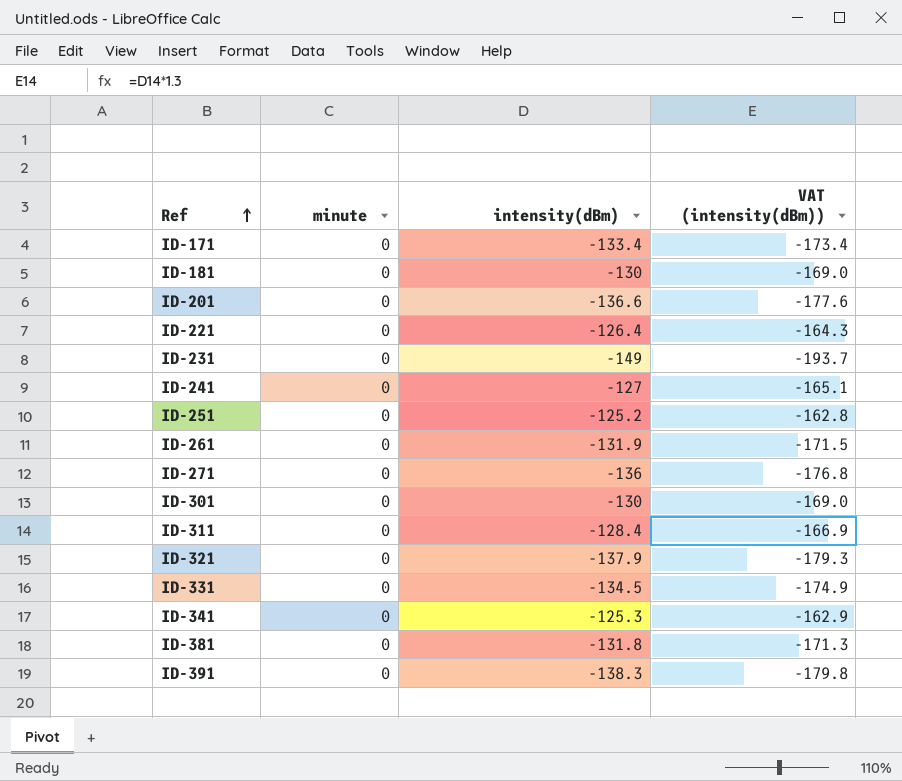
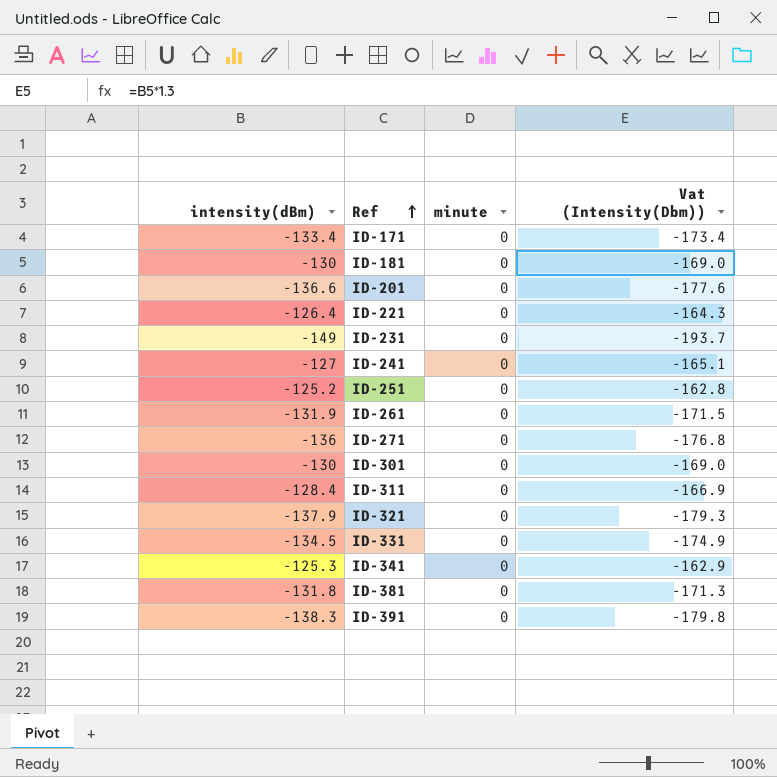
column intensity(dBm) | position: 3 -> 1
column name: VAT (intensity(dBm)) -> Vat (Intensity(Dbm))

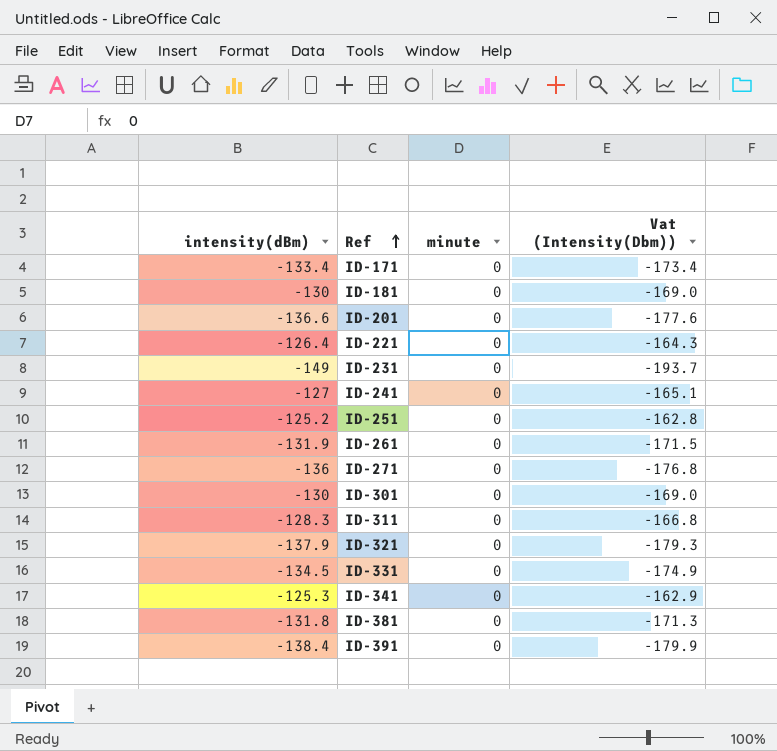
ID-311 | intensity(dBm): -128.4 -> -128.3
ID-311 | Vat (Intensity(Dbm)): -166.9 -> -166.8
ID-391 | intensity(dBm): -138.3 -> -138.4
ID-391 | Vat (Intensity(Dbm)): -179.8 -> -179.9

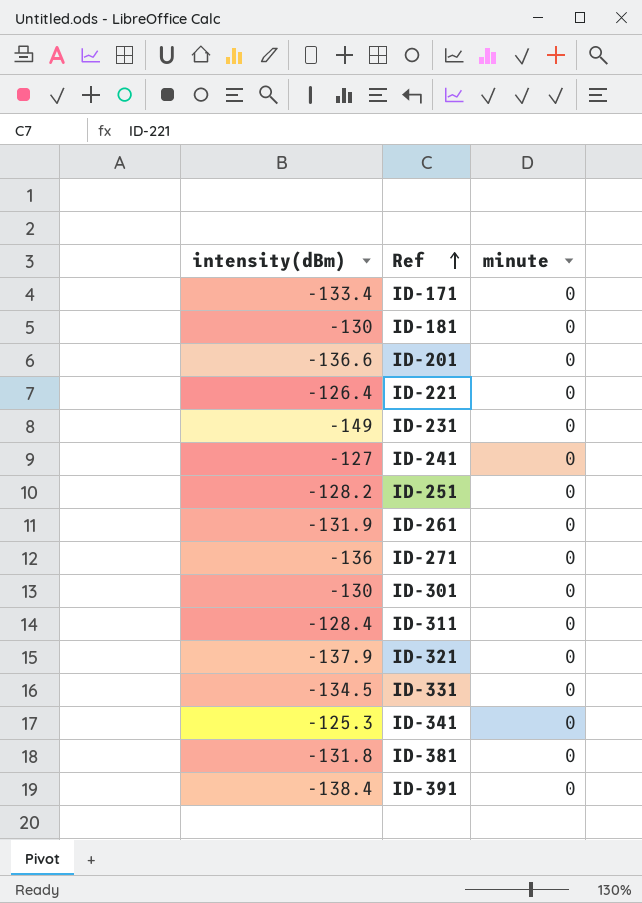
column Vat (Intensity(Dbm)) | formula: [intensity(dBm)] * 1.3 -> none
ID-251 | intensity(dBm): -125.2 -> -128.2
ID-311 | intensity(dBm): -128.3 -> -128.4

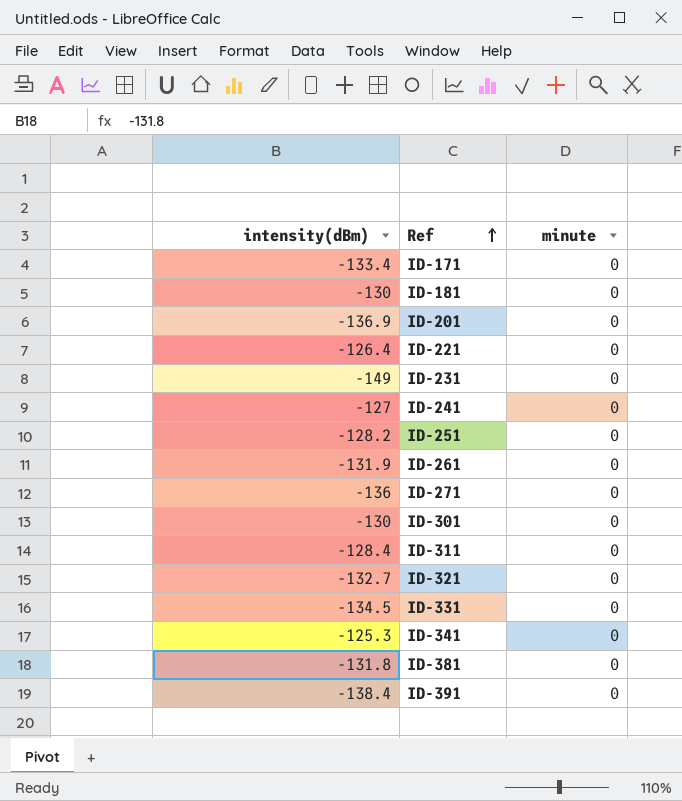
ID-201 | intensity(dBm): -136.6 -> -136.9
ID-321 | intensity(dBm): -137.9 -> -132.7

